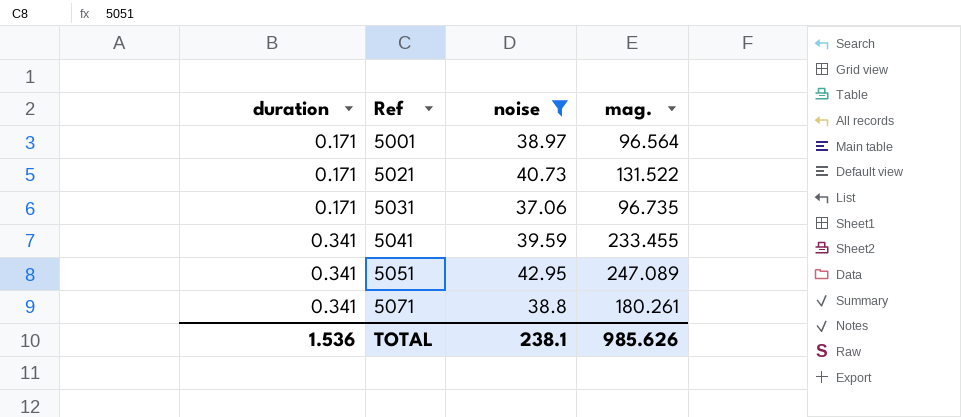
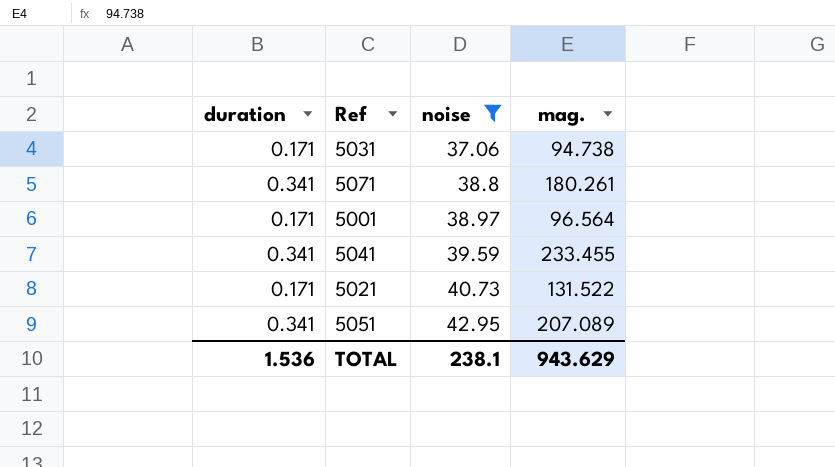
row order: duration ascending -> noise ascending
5031 | mag.: 96.735 -> 94.738
5051 | mag.: 247.089 -> 207.089
TOTAL | mag.: 985.626 -> 943.629

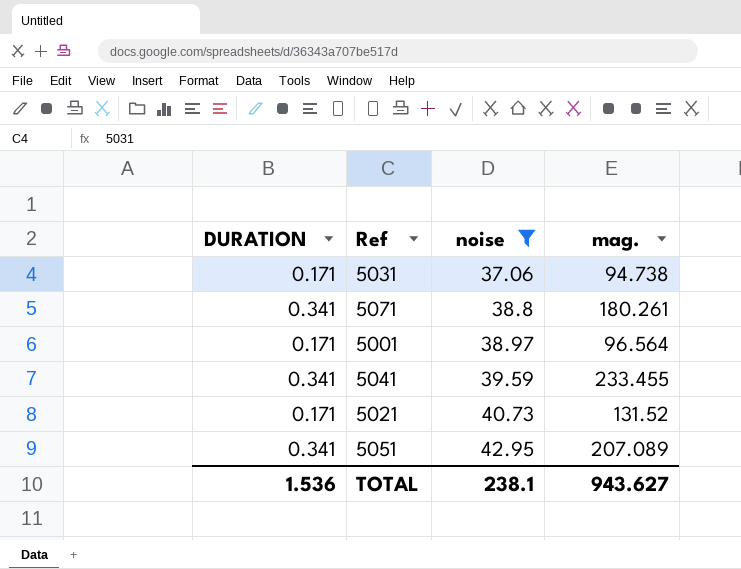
column name: duration -> DURATION
5021 | mag.: 131.522 -> 131.52
TOTAL | mag.: 943.629 -> 943.627

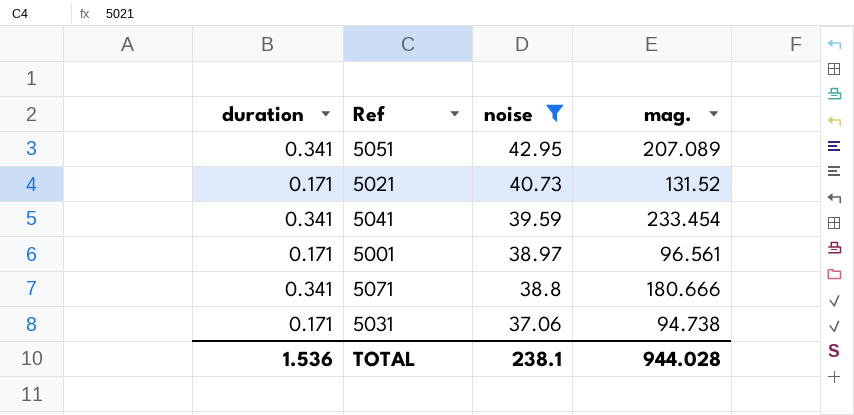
row order: noise ascending -> noise descending
column name: DURATION -> duration
5041 | mag.: 233.455 -> 233.454
5001 | mag.: 96.564 -> 96.561
5071 | mag.: 180.261 -> 180.666
TOTAL | mag.: 943.627 -> 944.028

